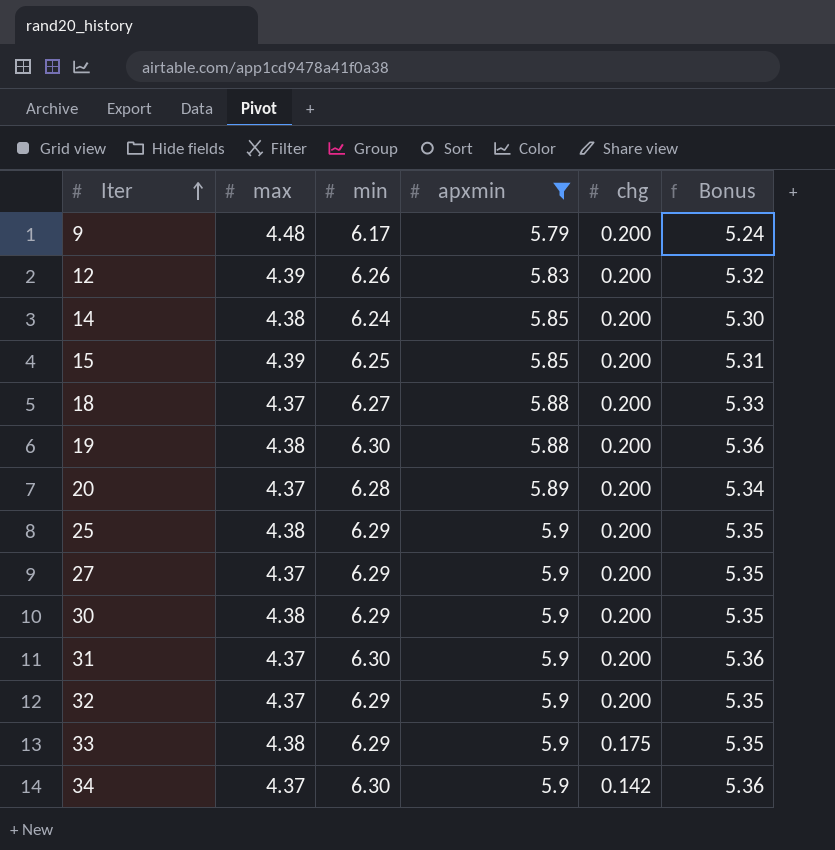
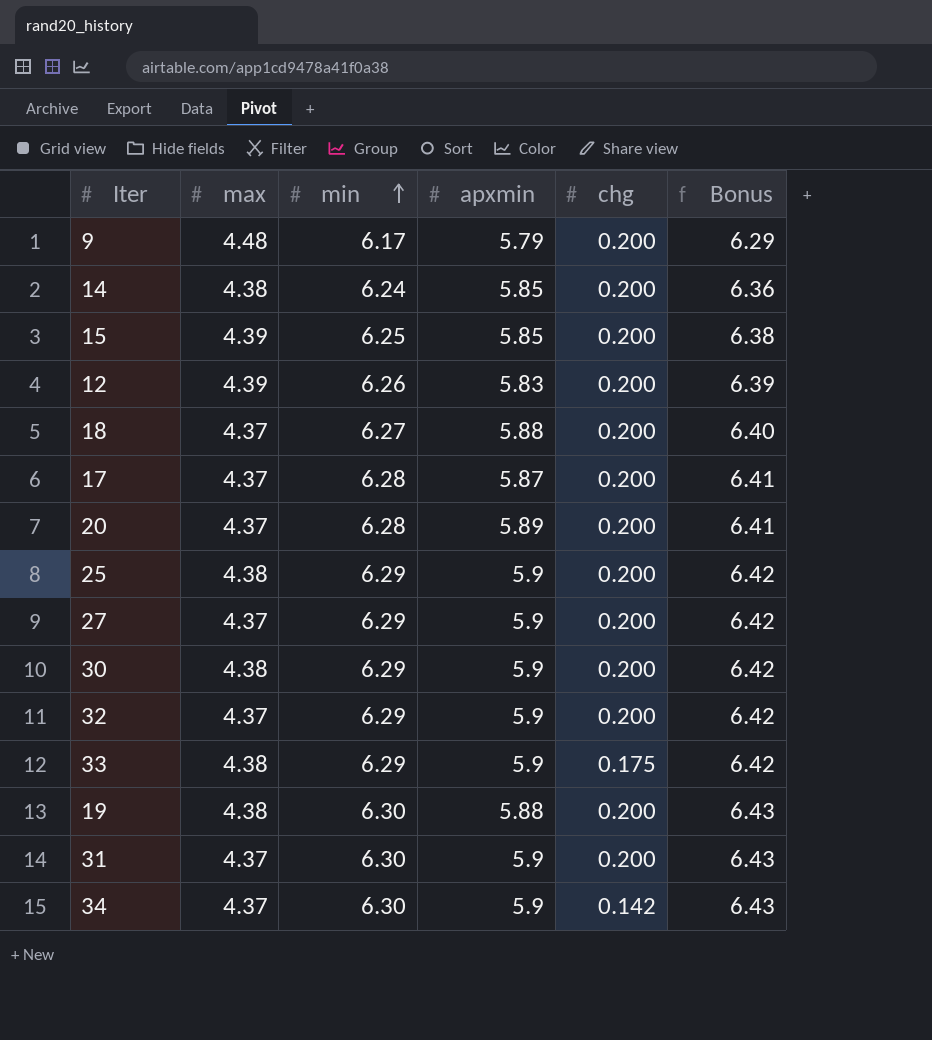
filter: apxmin != 5.87 -> none
row order: Iter ascending -> min ascending
column Bonus | formula: [min] * 0.85 -> [min] * 1.02

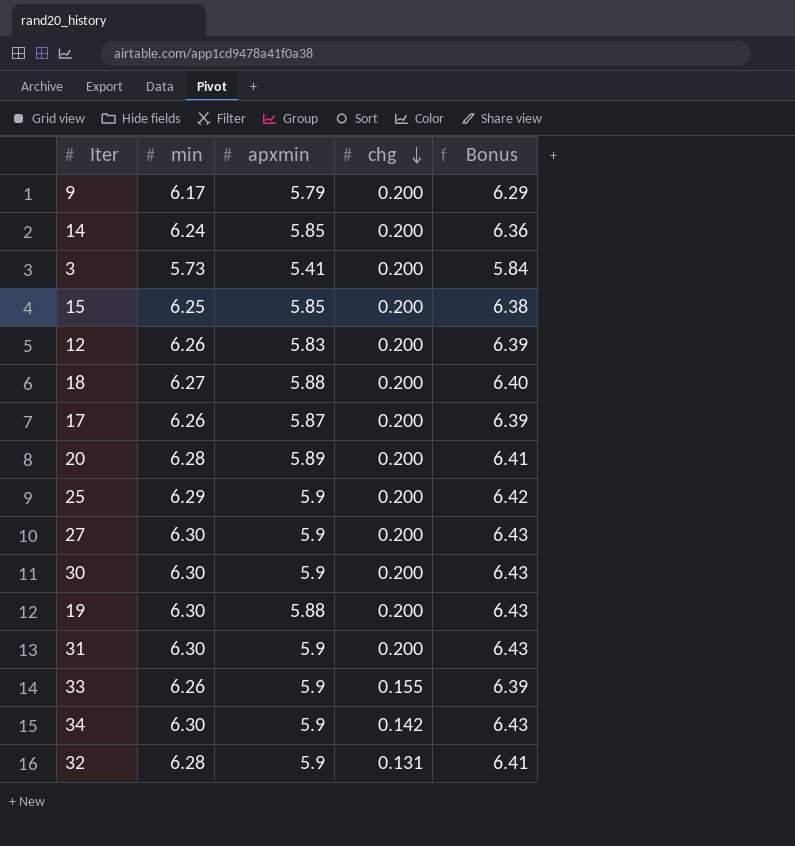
row order: min ascending -> chg descending
column max | position: 2 -> none
row 3: none -> 5.73 | 5.41 | 0.200 | 5.84
17 | min: 6.28 -> 6.26
17 | Bonus: 6.41 -> 6.39
27 | min: 6.29 -> 6.30
27 | Bonus: 6.42 -> 6.43
30 | min: 6.29 -> 6.30
30 | Bonus: 6.42 -> 6.43
33 | min: 6.29 -> 6.26
33 | chg: 0.175 -> 0.155
33 | Bonus: 6.42 -> 6.39
32 | min: 6.29 -> 6.28
32 | chg: 0.200 -> 0.131
32 | Bonus: 6.42 -> 6.41

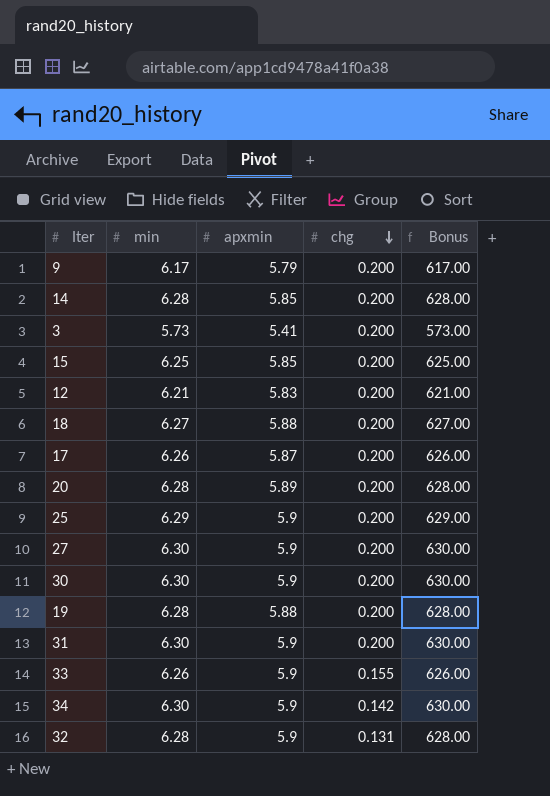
column Bonus | formula: [min] * 1.02 -> [min] * 100
14 | min: 6.24 -> 6.28
12 | min: 6.26 -> 6.21
19 | min: 6.30 -> 6.28

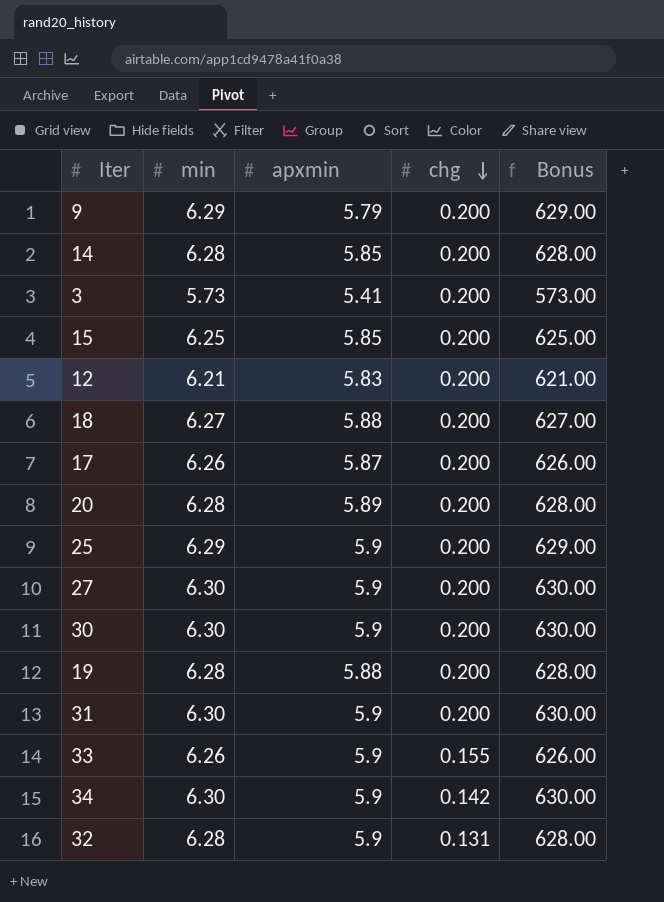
9 | min: 6.17 -> 6.29
9 | Bonus: 617.00 -> 629.00

